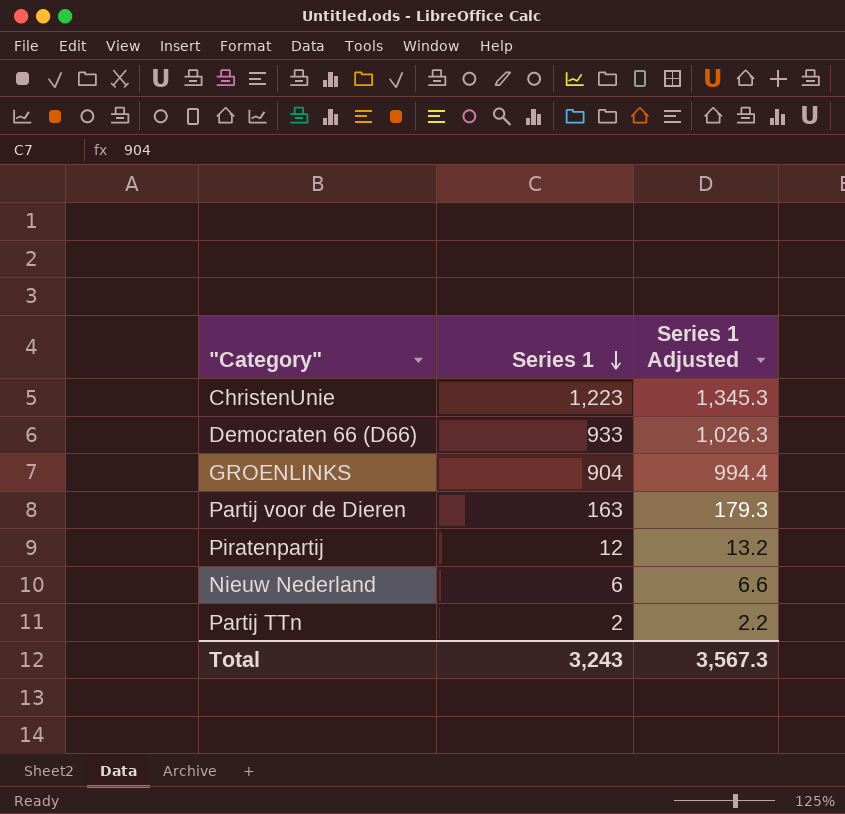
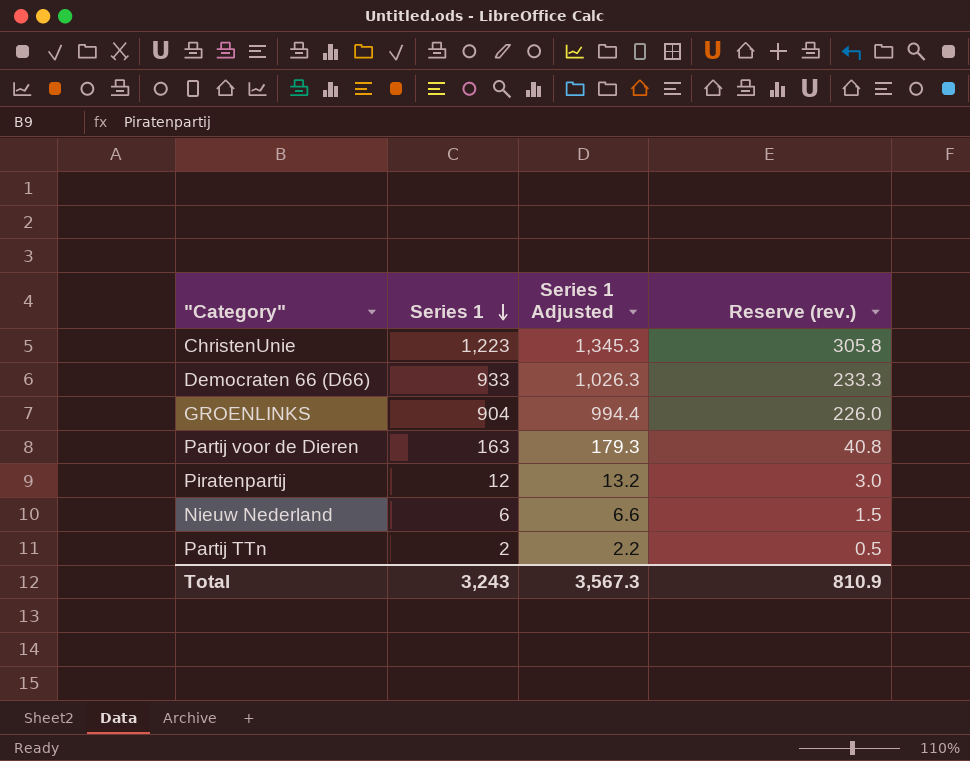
column Reserve (rev.) | formula: none -> [Series 1] * 0.25

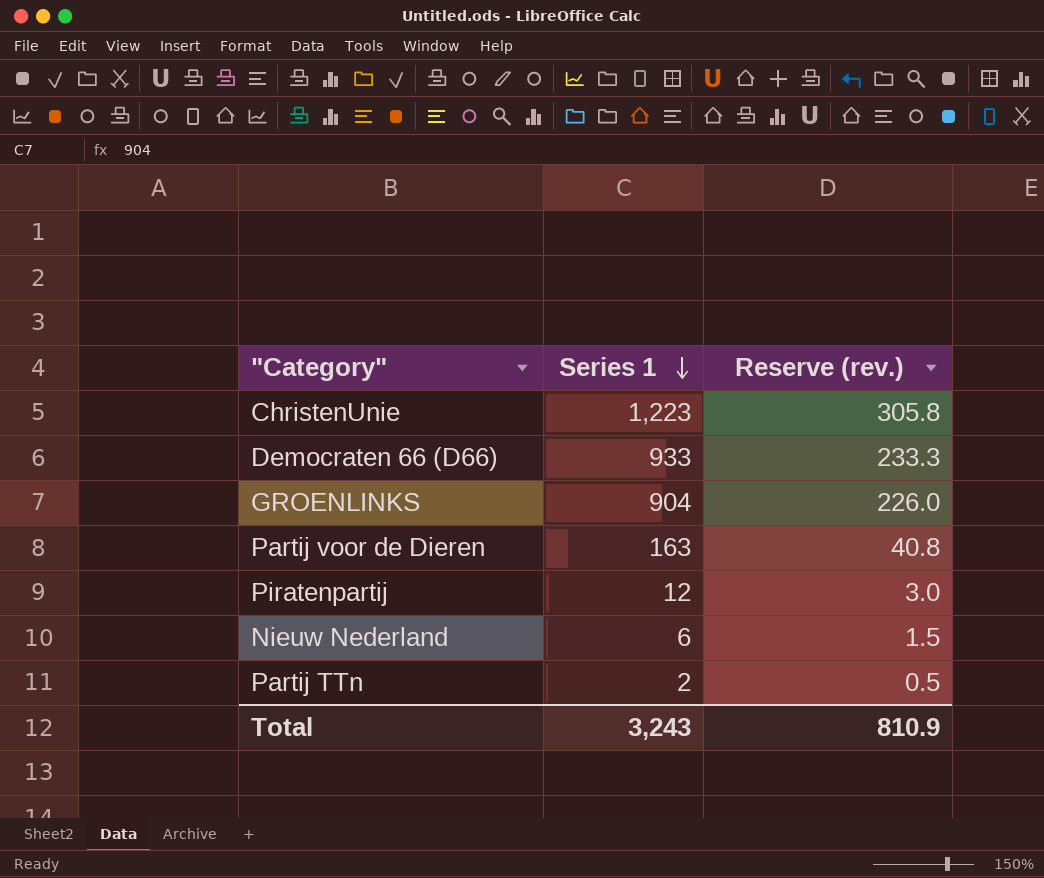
column Series 1 Adjusted | formula: [Series 1] * 1.1 -> none

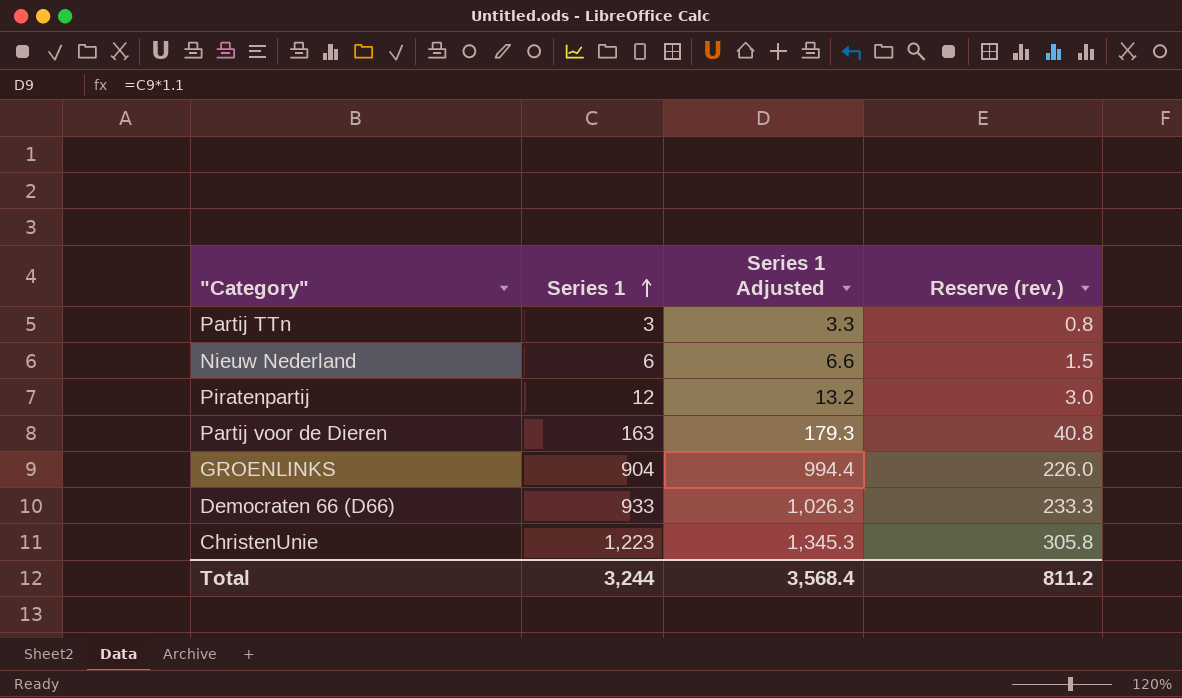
row order: Series 1 descending -> Series 1 ascending
column Series 1 Adjusted | formula: none -> [Series 1] * 1.1
Partij TTn | Series 1: 2 -> 3
Partij TTn | Reserve (rev.): 0.5 -> 0.8
Total | Series 1: 3,243 -> 3,244
Total | Reserve (rev.): 810.9 -> 811.2

